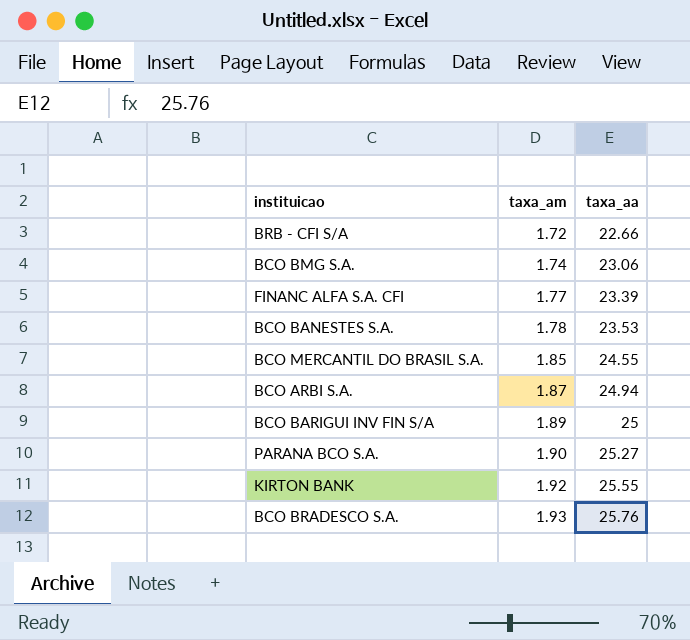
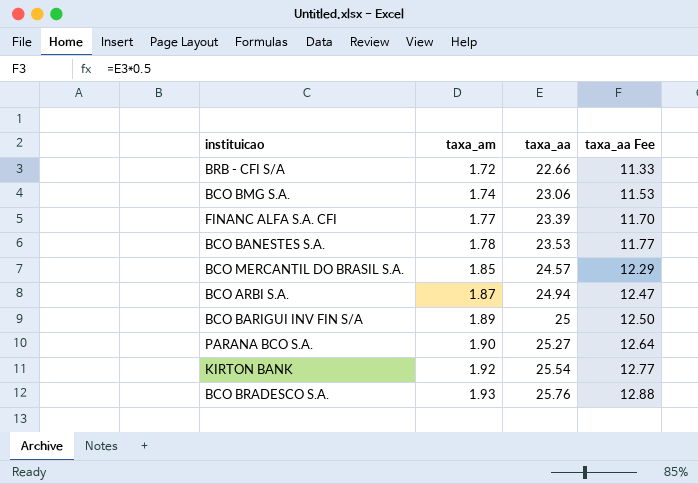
column taxa_aa Fee | formula: none -> [taxa_aa] * 0.5
BCO MERCANTIL DO BRASIL S.A. | taxa_aa: 24.55 -> 24.57
KIRTON BANK | taxa_aa: 25.55 -> 25.54

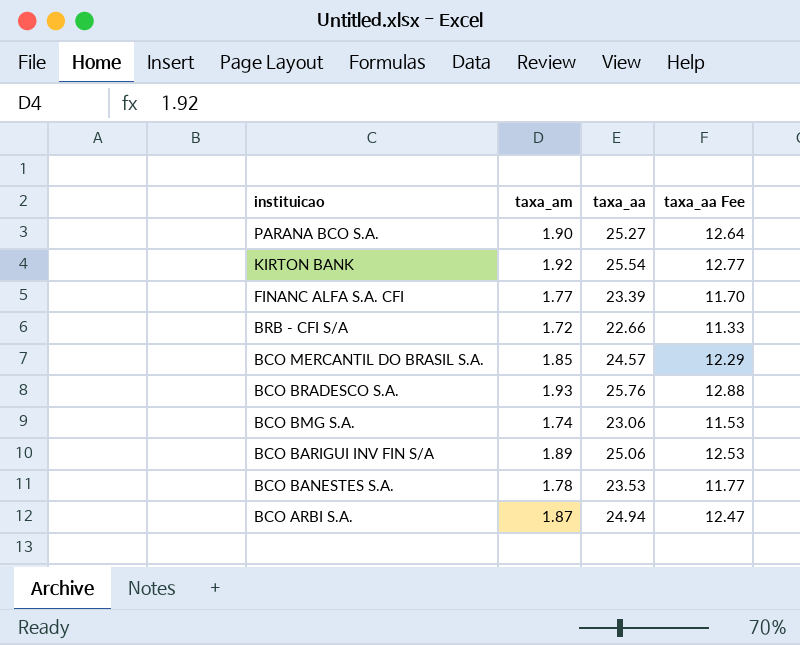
row order: taxa_am ascending -> instituicao descending
BCO BARIGUI INV FIN S/A | taxa_aa: 25 -> 25.06
BCO BARIGUI INV FIN S/A | taxa_aa Fee: 12.50 -> 12.53

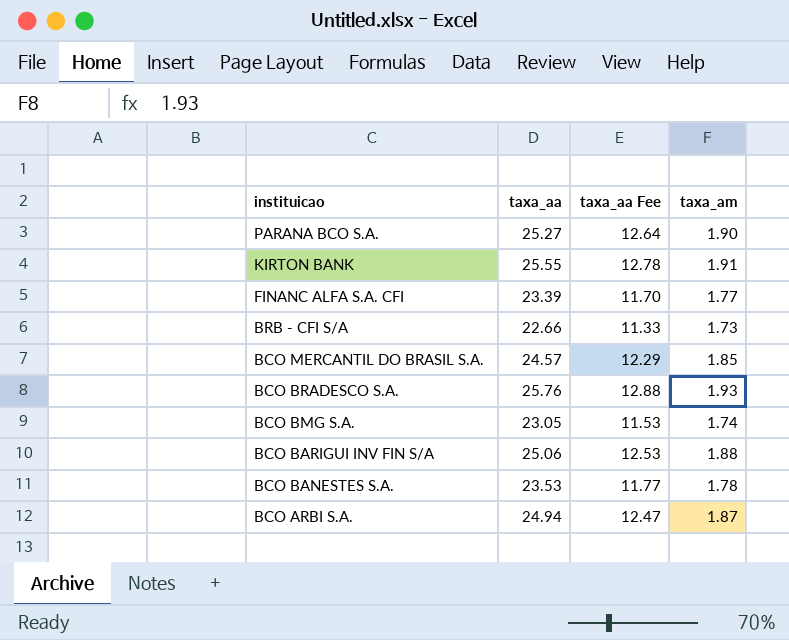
column taxa_am | position: 2 -> 4
KIRTON BANK | taxa_aa: 25.54 -> 25.55
KIRTON BANK | taxa_aa Fee: 12.77 -> 12.78
KIRTON BANK | taxa_am: 1.92 -> 1.91
BRB - CFI S/A | taxa_am: 1.72 -> 1.73
BCO BMG S.A. | taxa_aa: 23.06 -> 23.05
BCO BARIGUI INV FIN S/A | taxa_am: 1.89 -> 1.88

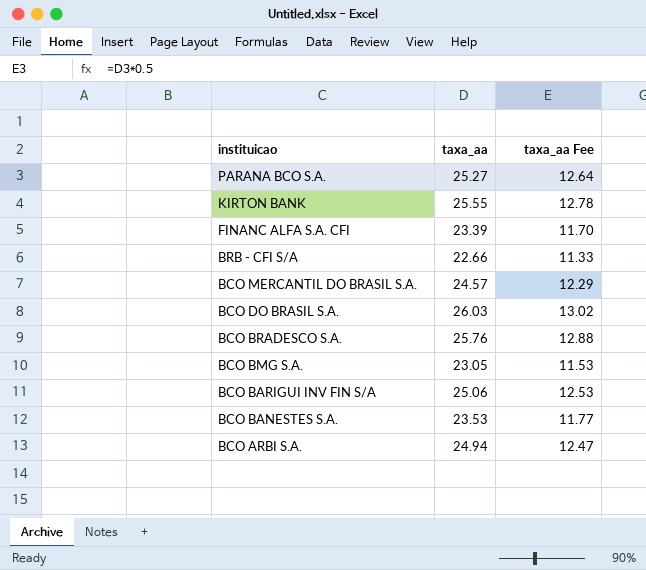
column taxa_am | position: 4 -> none
row BCO DO BRASIL S.A.: none -> 26.03 | 13.02

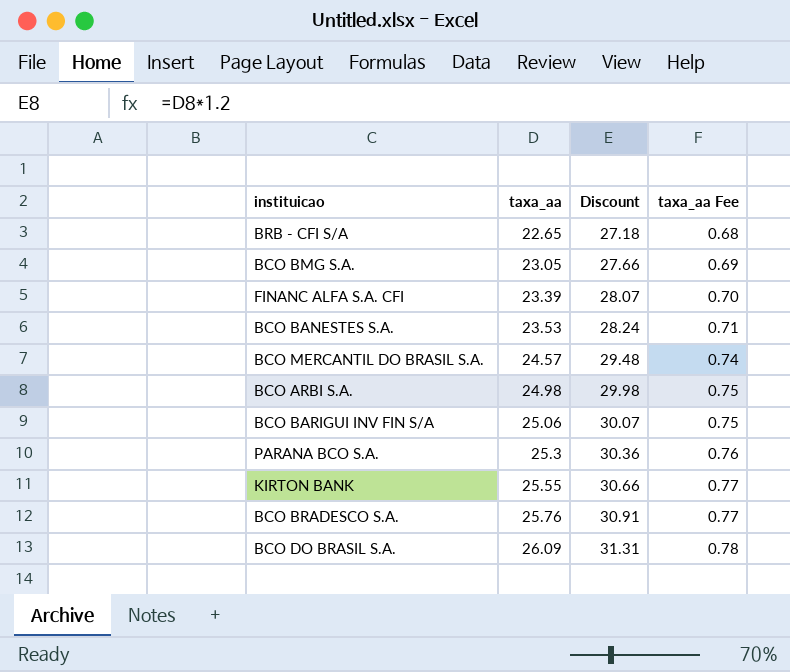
row order: instituicao descending -> taxa_aa ascending
column Discount | formula: none -> [taxa_aa] * 1.2
column taxa_aa Fee | formula: [taxa_aa] * 0.5 -> [taxa_aa] * 0.03
BRB - CFI S/A | taxa_aa: 22.66 -> 22.65
BCO ARBI S.A. | taxa_aa: 24.94 -> 24.98
PARANA BCO S.A. | taxa_aa: 25.27 -> 25.3
BCO DO BRASIL S.A. | taxa_aa: 26.03 -> 26.09

